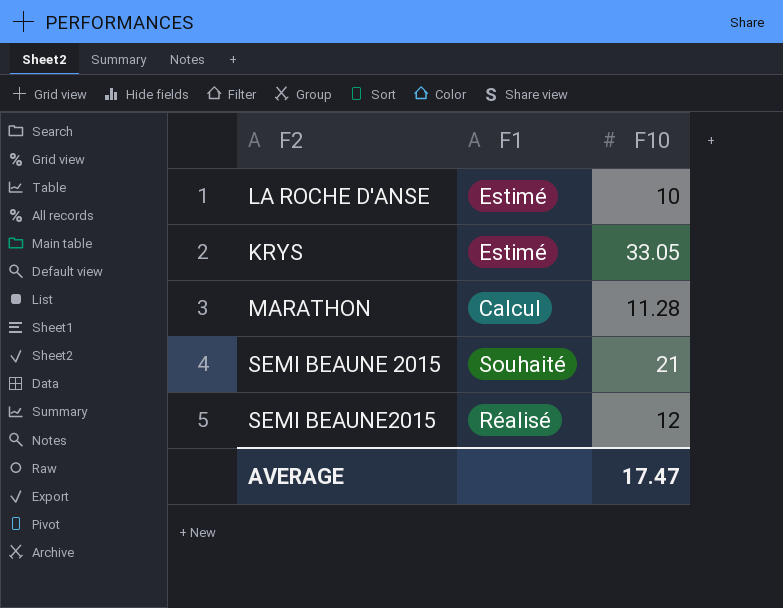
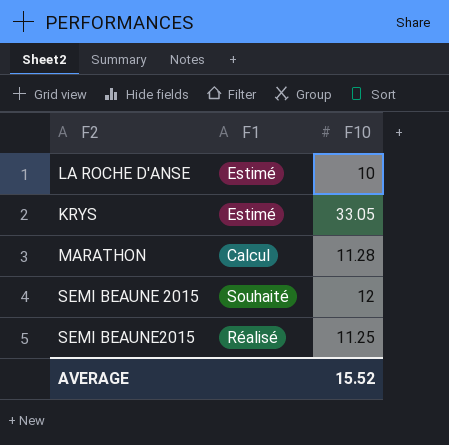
SEMI BEAUNE 2015 | F10: 21 -> 12
SEMI BEAUNE2015 | F10: 12 -> 11.25
AVERAGE | F10: 17.47 -> 15.52

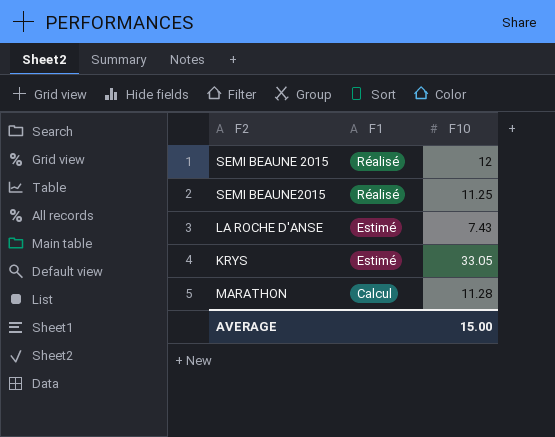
row order: none -> F1 descending
SEMI BEAUNE 2015 | F1: Souhaité -> Réalisé
LA ROCHE D'ANSE | F10: 10 -> 7.43
AVERAGE | F10: 15.52 -> 15.00

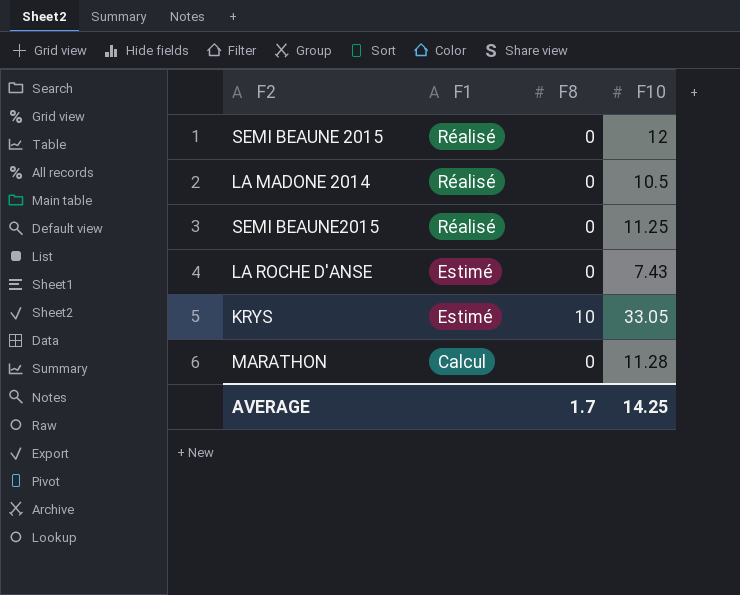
column F8 | position: none -> 3
row LA MADONE 2014: none -> Réalisé | 0 | 10.5
AVERAGE | F10: 15.00 -> 14.25

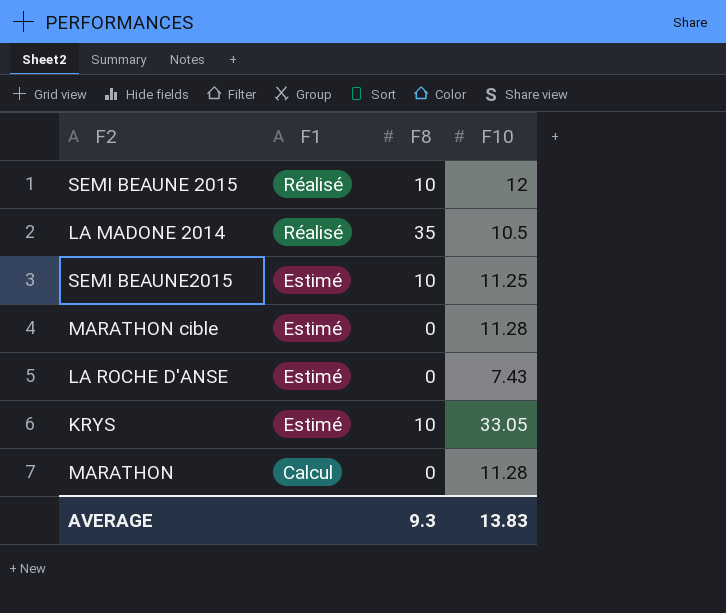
SEMI BEAUNE 2015 | F8: 0 -> 10
LA MADONE 2014 | F8: 0 -> 35
SEMI BEAUNE2015 | F1: Réalisé -> Estimé
SEMI BEAUNE2015 | F8: 0 -> 10
row MARATHON cible: none -> Estimé | 0 | 11.28
AVERAGE | F8: 1.7 -> 9.3
AVERAGE | F10: 14.25 -> 13.83

